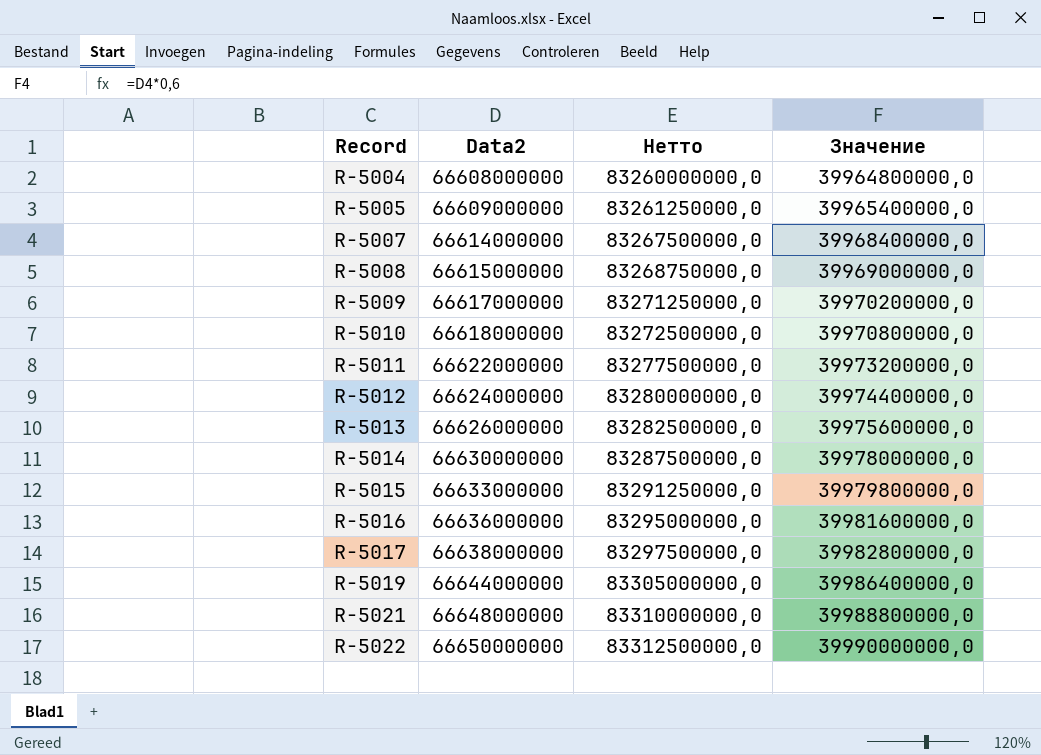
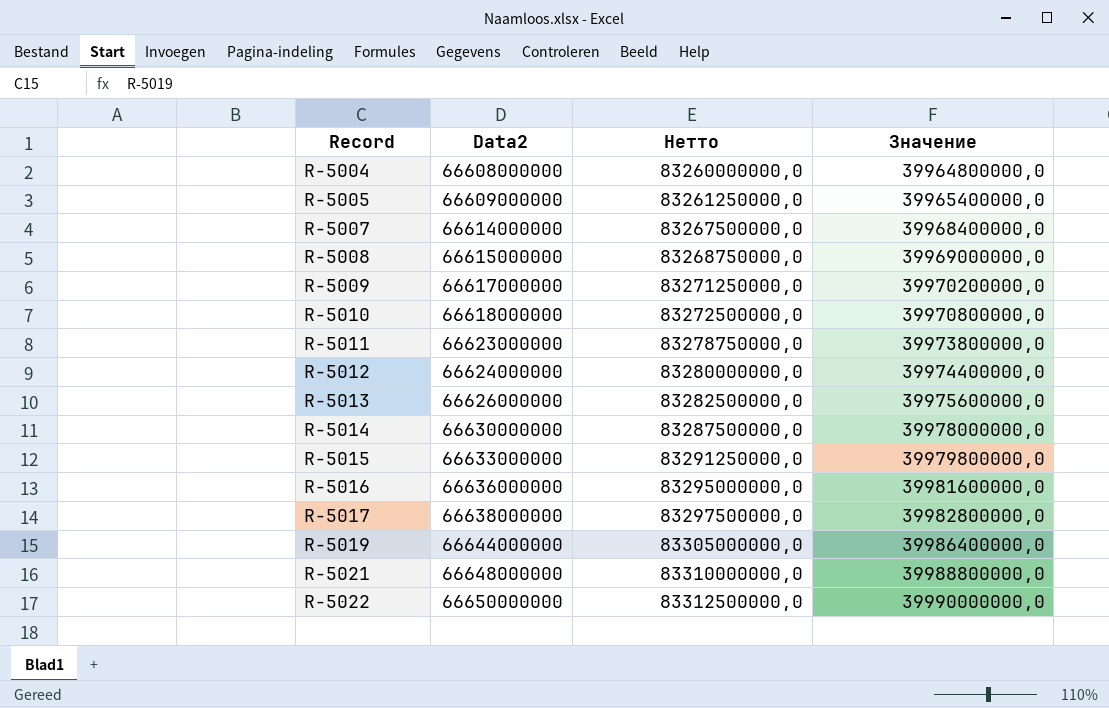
R-5011 | Data2: 66622000000 -> 66623000000
R-5011 | Нетто: 83277500000,0 -> 83278750000,0
R-5011 | Значение: 39973200000,0 -> 39973800000,0

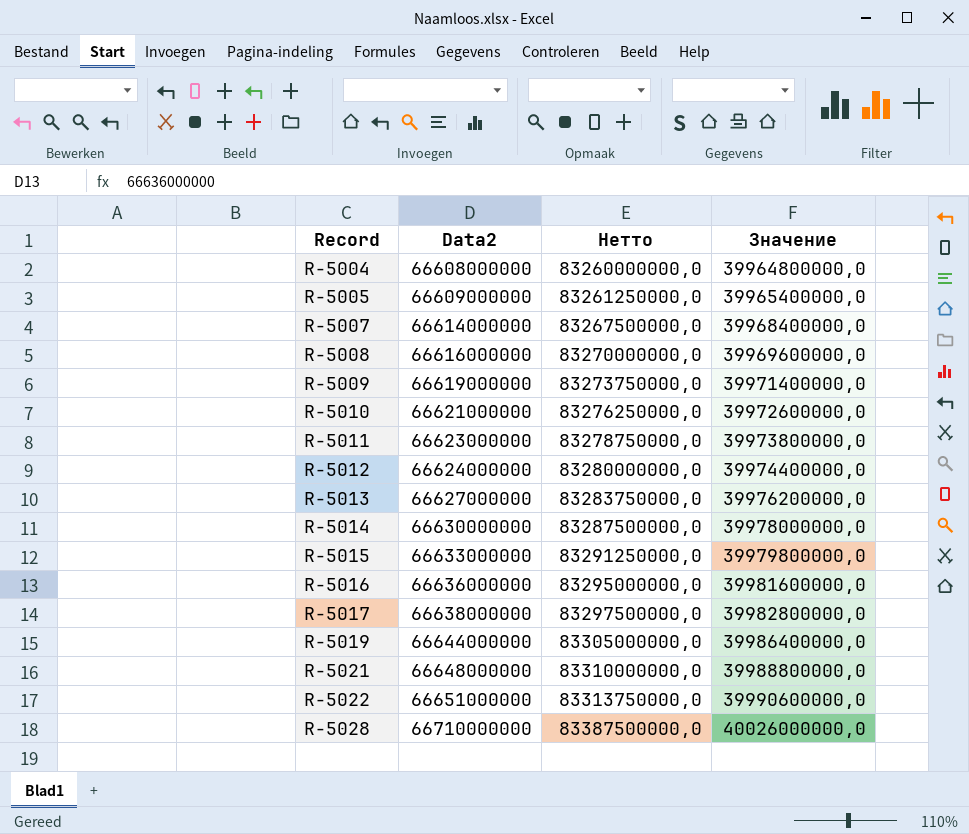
R-5008 | Data2: 66615000000 -> 66616000000
R-5008 | Нетто: 83268750000,0 -> 83270000000,0
R-5008 | Значение: 39969000000,0 -> 39969600000,0
R-5009 | Data2: 66617000000 -> 66619000000
R-5009 | Нетто: 83271250000,0 -> 83273750000,0
R-5009 | Значение: 39970200000,0 -> 39971400000,0
R-5010 | Data2: 66618000000 -> 66621000000
R-5010 | Нетто: 83272500000,0 -> 83276250000,0
R-5010 | Значение: 39970800000,0 -> 39972600000,0
R-5013 | Data2: 66626000000 -> 66627000000
R-5013 | Нетто: 83282500000,0 -> 83283750000,0
R-5013 | Значение: 39975600000,0 -> 39976200000,0
R-5022 | Data2: 66650000000 -> 66651000000
R-5022 | Нетто: 83312500000,0 -> 83313750000,0
R-5022 | Значение: 39990000000,0 -> 39990600000,0
row R-5028: none -> 66710000000 | 83387500000,0 | 40026000000,0

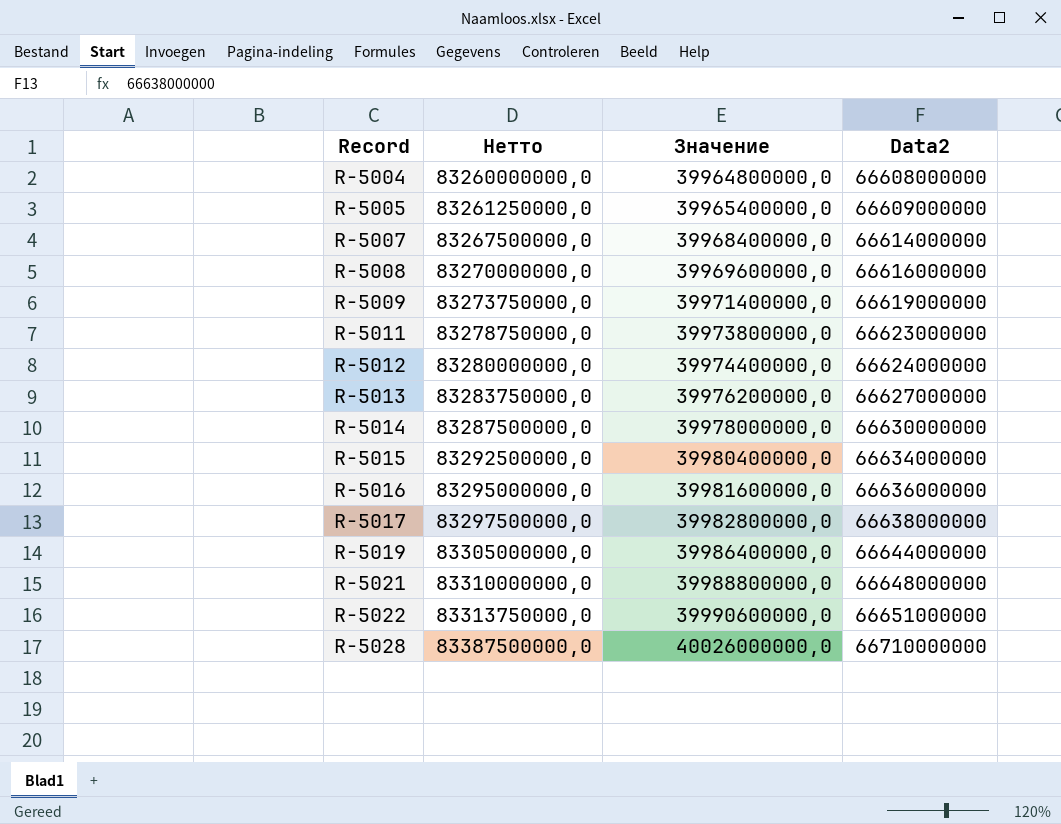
column Data2 | position: 2 -> 4
row R-5010: 66621000000 | 83276250000,0 | 39972600000,0 -> none
R-5015 | Нетто: 83291250000,0 -> 83292500000,0
R-5015 | Значение: 39979800000,0 -> 39980400000,0
R-5015 | Data2: 66633000000 -> 66634000000

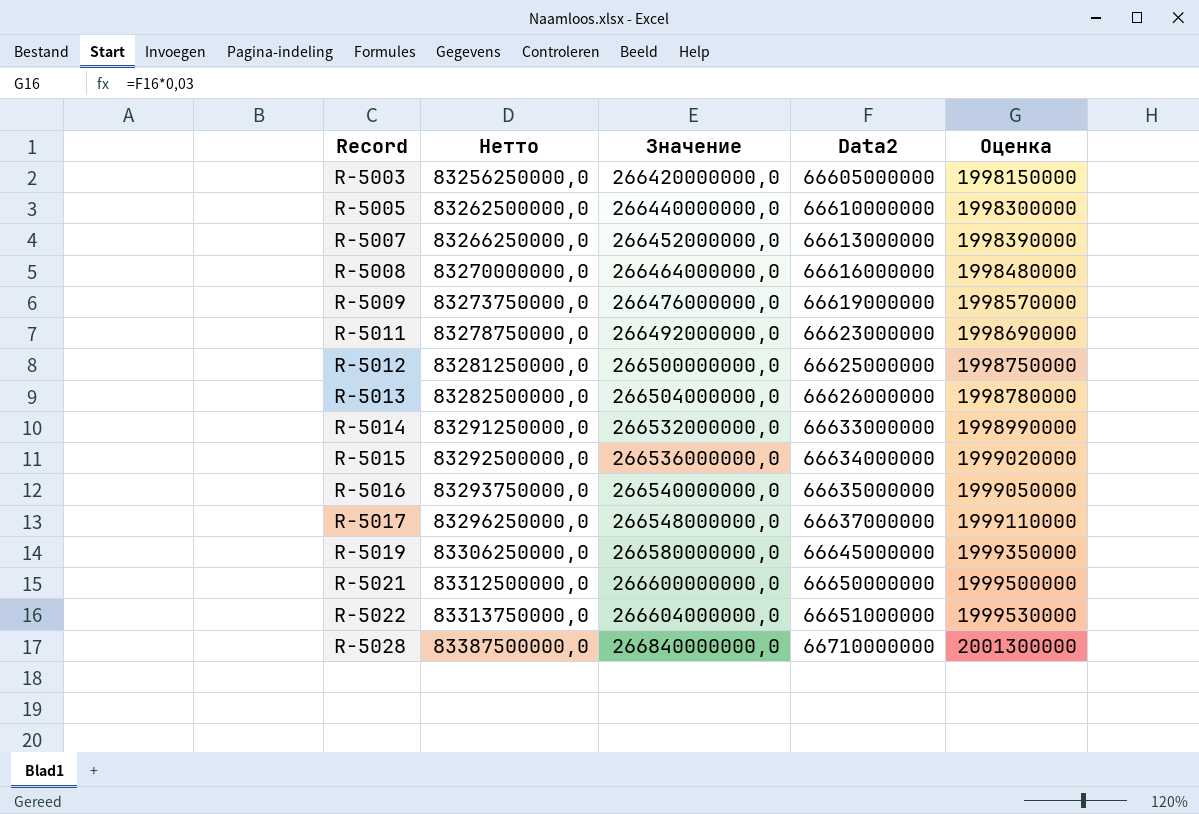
column Значение | formula: [Data2] * 0,6 -> [Data2] * 4
column Оценка | formula: none -> [Data2] * 0,03
row R-5004: 83260000000,0 | 39964800000,0 | 66608000000 -> none
row R-5003: none -> 83256250000,0 | 266420000000,0 | 66605000000 | 1998150000
R-5005 | Нетто: 83261250000,0 -> 83262500000,0
R-5005 | Data2: 66609000000 -> 66610000000
R-5007 | Нетто: 83267500000,0 -> 83266250000,0
R-5007 | Data2: 66614000000 -> 66613000000
R-5012 | Нетто: 83280000000,0 -> 83281250000,0
R-5012 | Data2: 66624000000 -> 66625000000
R-5013 | Нетто: 83283750000,0 -> 83282500000,0
R-5013 | Data2: 66627000000 -> 66626000000
R-5014 | Нетто: 83287500000,0 -> 83291250000,0
R-5014 | Data2: 66630000000 -> 66633000000
R-5016 | Нетто: 83295000000,0 -> 83293750000,0
R-5016 | Data2: 66636000000 -> 66635000000
R-5017 | Нетто: 83297500000,0 -> 83296250000,0
R-5017 | Data2: 66638000000 -> 66637000000
R-5019 | Нетто: 83305000000,0 -> 83306250000,0
R-5019 | Data2: 66644000000 -> 66645000000
R-5021 | Нетто: 83310000000,0 -> 83312500000,0
R-5021 | Data2: 66648000000 -> 66650000000

